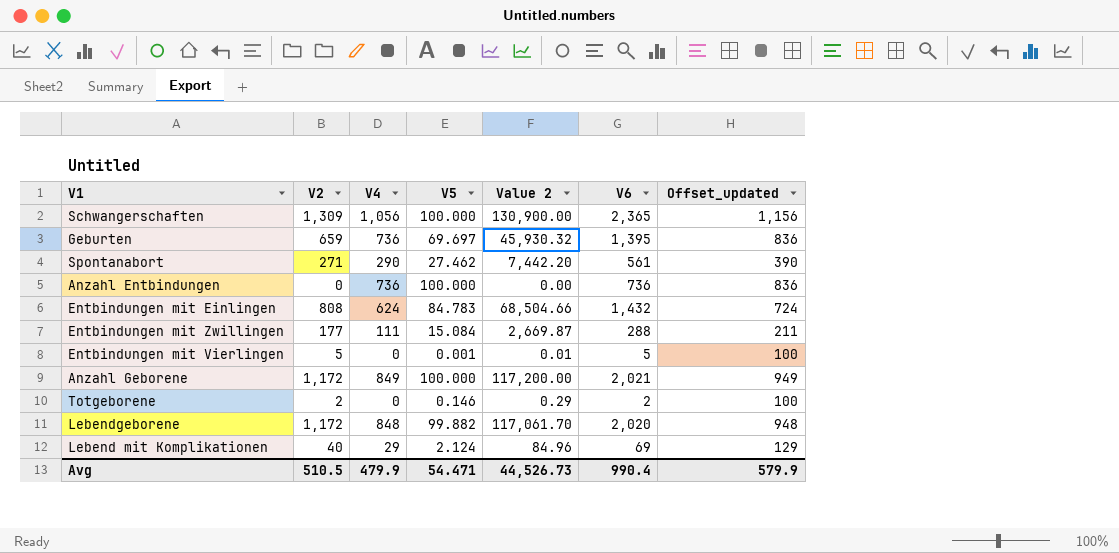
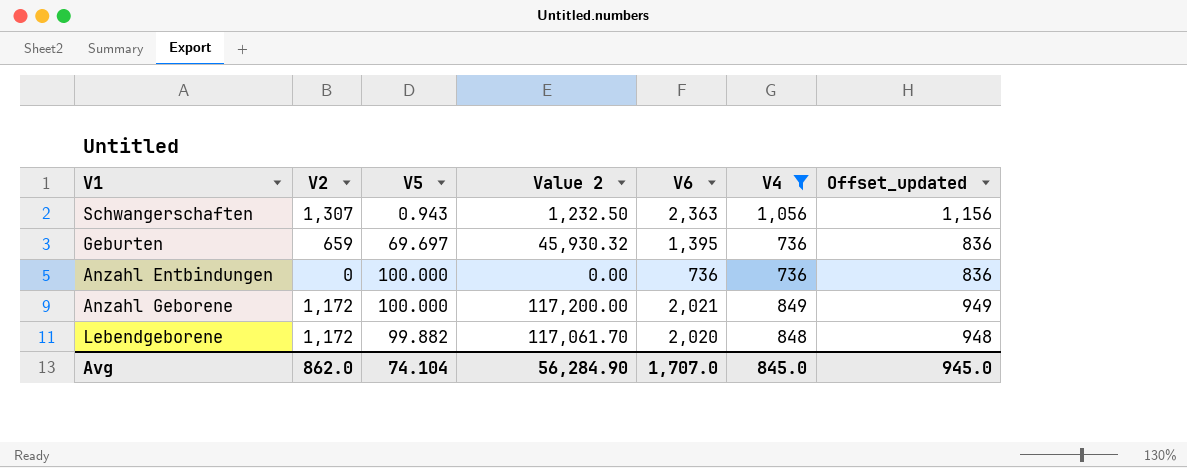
filter: none -> V4 >= 736
column V4 | position: 3 -> 6
Schwangerschaften | V2: 1,309 -> 1,307
Schwangerschaften | V5: 100.000 -> 0.943
Schwangerschaften | Value 2: 130,900.00 -> 1,232.50
Schwangerschaften | V6: 2,365 -> 2,363
Avg | V2: 510.5 -> 862.0
Avg | V5: 54.471 -> 74.104
Avg | Value 2: 44,526.73 -> 56,284.90
Avg | V6: 990.4 -> 1,707.0
Avg | V4: 479.9 -> 845.0
Avg | Offset_updated: 579.9 -> 945.0

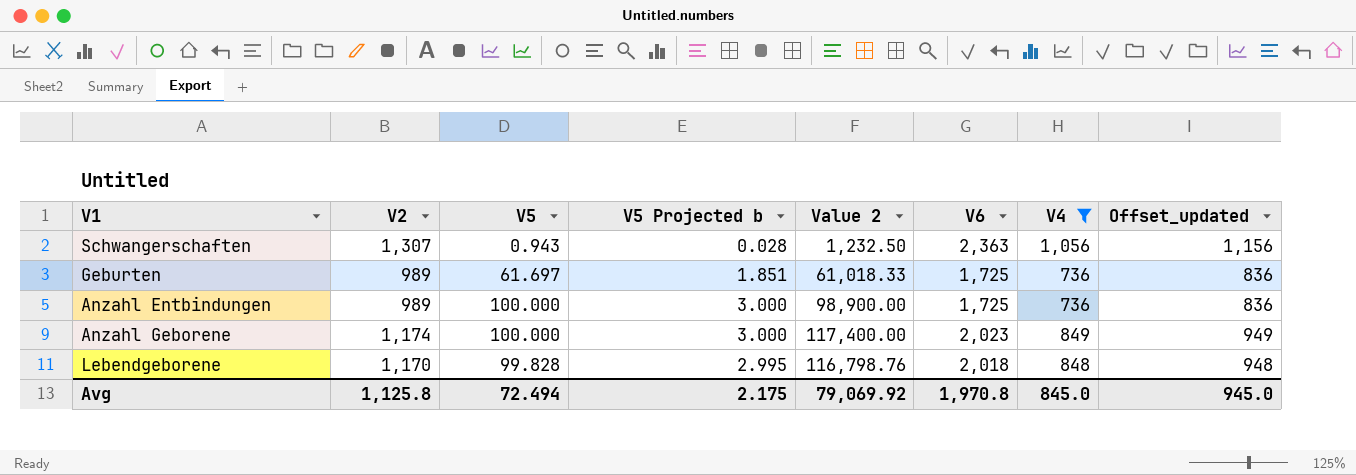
column V5 Projected b | formula: none -> [V5] * 0.03
Geburten | V2: 659 -> 989
Geburten | V5: 69.697 -> 61.697
Geburten | Value 2: 45,930.32 -> 61,018.33
Geburten | V6: 1,395 -> 1,725
Anzahl Entbindungen | V2: 0 -> 989
Anzahl Entbindungen | Value 2: 0.00 -> 98,900.00
Anzahl Entbindungen | V6: 736 -> 1,725
Anzahl Geborene | V2: 1,172 -> 1,174
Anzahl Geborene | Value 2: 117,200.00 -> 117,400.00
Anzahl Geborene | V6: 2,021 -> 2,023
Lebendgeborene | V2: 1,172 -> 1,170
Lebendgeborene | V5: 99.882 -> 99.828
Lebendgeborene | Value 2: 117,061.70 -> 116,798.76
Lebendgeborene | V6: 2,020 -> 2,018
Avg | V2: 862.0 -> 1,125.8
Avg | V5: 74.104 -> 72.494
Avg | Value 2: 56,284.90 -> 79,069.92
Avg | V6: 1,707.0 -> 1,970.8

